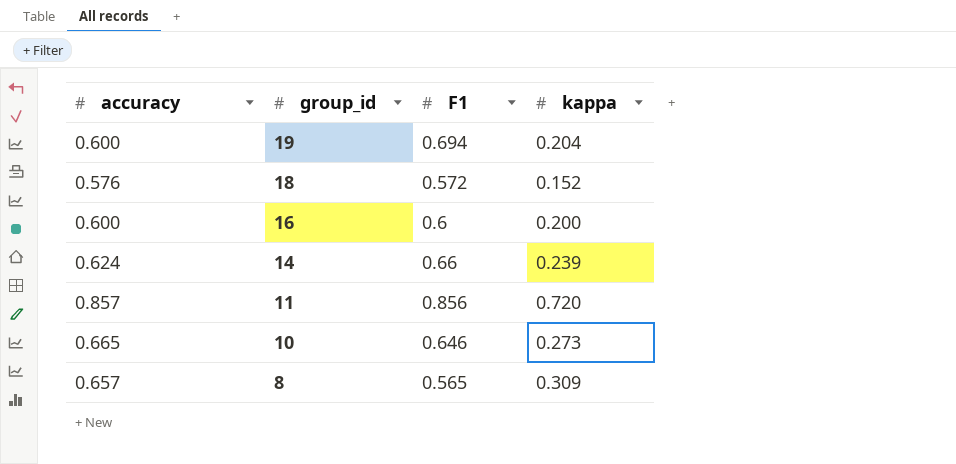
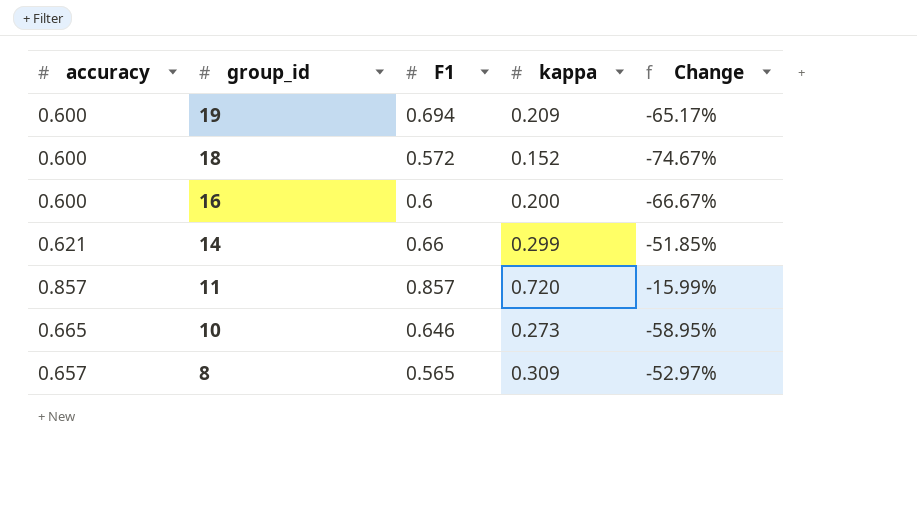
column Change | formula: none -> ([kappa] - [accuracy]) / [accuracy]
19 | kappa: 0.204 -> 0.209
18 | accuracy: 0.576 -> 0.600
14 | accuracy: 0.624 -> 0.621
14 | kappa: 0.239 -> 0.299
11 | F1: 0.856 -> 0.857

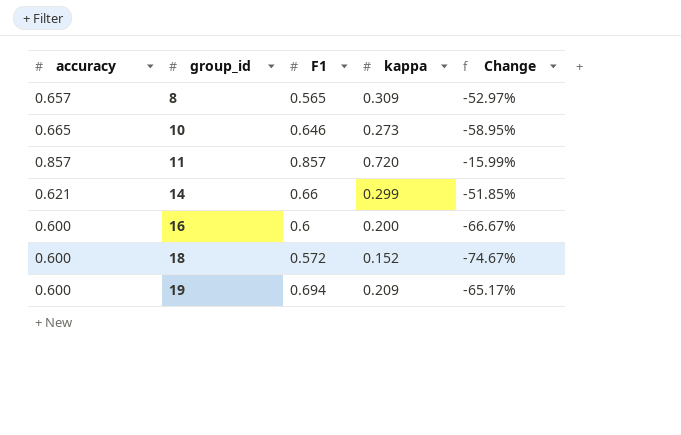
row order: group_id descending -> group_id ascending

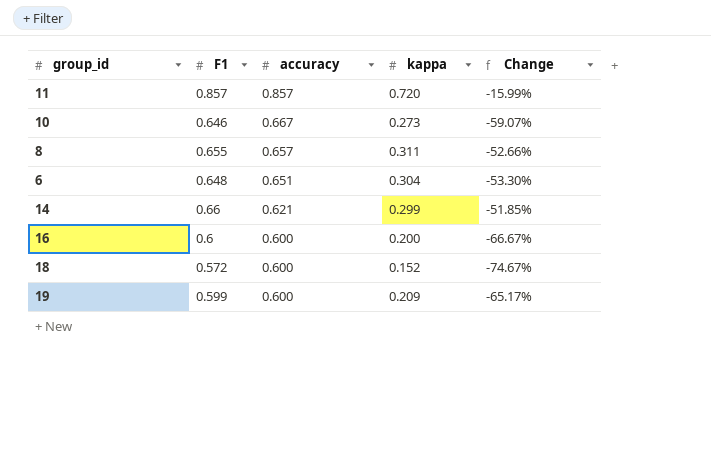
row order: group_id ascending -> accuracy descending
column accuracy | position: 1 -> 3
10 | accuracy: 0.665 -> 0.667
10 | Change: -58.95% -> -59.07%
8 | F1: 0.565 -> 0.655
8 | kappa: 0.309 -> 0.311
8 | Change: -52.97% -> -52.66%
row 6: none -> 0.648 | 0.651 | 0.304 | -53.30%
19 | F1: 0.694 -> 0.599

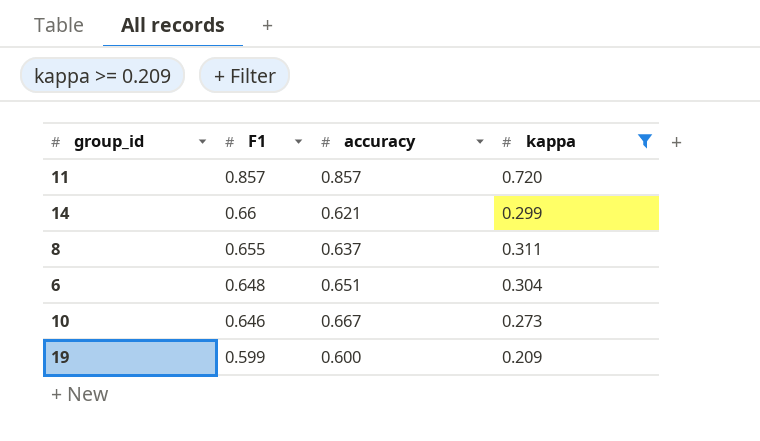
filter: none -> kappa >= 0.209
row order: accuracy descending -> F1 descending
column Change | formula: ([kappa] - [accuracy]) / [accuracy] -> none
8 | accuracy: 0.657 -> 0.637

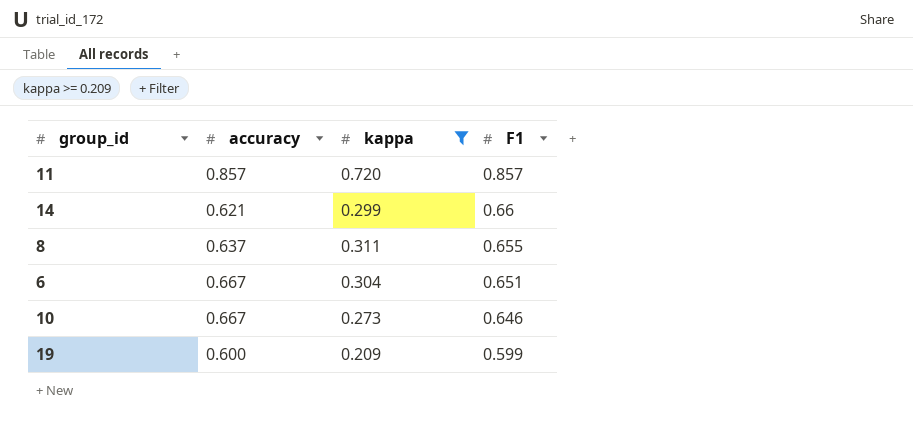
column F1 | position: 2 -> 4
6 | accuracy: 0.651 -> 0.667
6 | F1: 0.648 -> 0.651

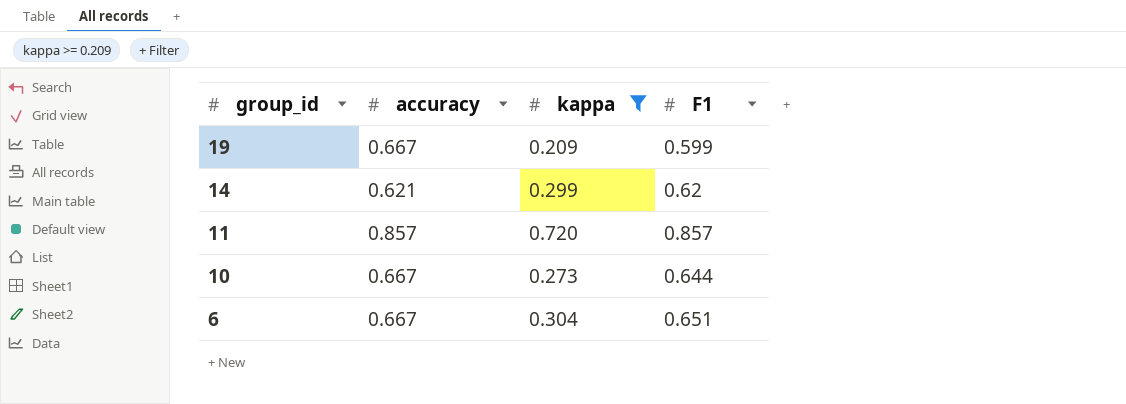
row order: F1 descending -> group_id descending
row 8: 0.637 | 0.311 | 0.655 -> none
19 | accuracy: 0.600 -> 0.667
14 | F1: 0.66 -> 0.62
10 | F1: 0.646 -> 0.644

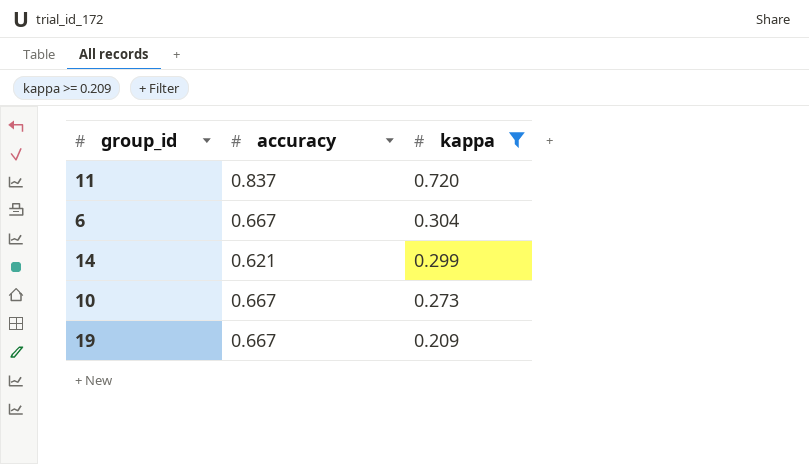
row order: group_id descending -> kappa descending
column F1 | position: 4 -> none
11 | accuracy: 0.857 -> 0.837

